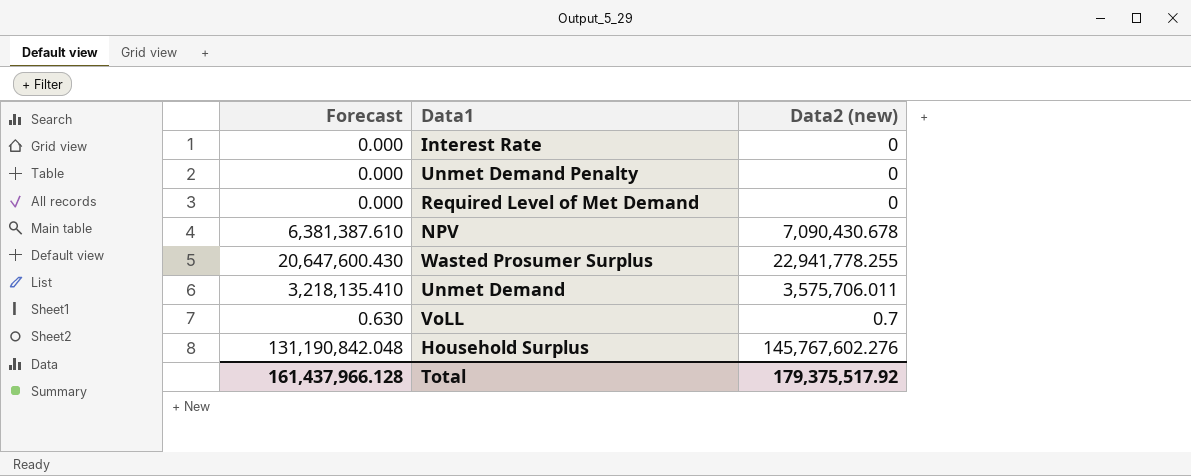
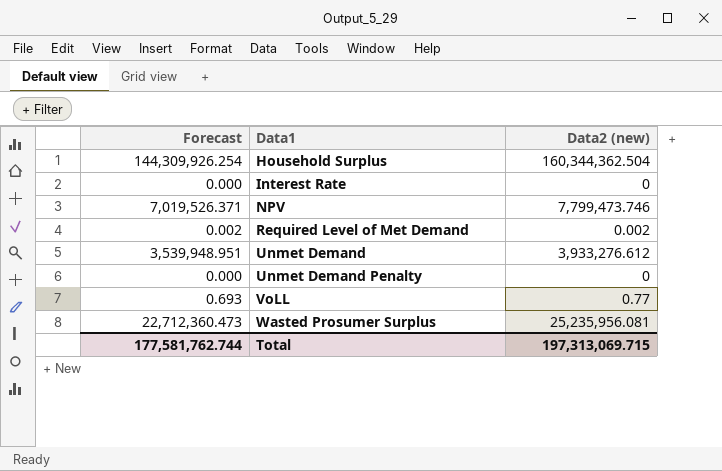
row order: none -> Data1 ascending
Household Surplus | Forecast: 131,190,842.048 -> 144,309,926.254
Household Surplus | Data2 (new): 145,767,602.276 -> 160,344,362.504
NPV | Forecast: 6,381,387.610 -> 7,019,526.371
NPV | Data2 (new): 7,090,430.678 -> 7,799,473.746
Required Level of Met Demand | Forecast: 0.000 -> 0.002
Required Level of Met Demand | Data2 (new): 0 -> 0.002
Unmet Demand | Forecast: 3,218,135.410 -> 3,539,948.951
Unmet Demand | Data2 (new): 3,575,706.011 -> 3,933,276.612
VoLL | Forecast: 0.630 -> 0.693
VoLL | Data2 (new): 0.7 -> 0.77
Wasted Prosumer Surplus | Forecast: 20,647,600.430 -> 22,712,360.473
Wasted Prosumer Surplus | Data2 (new): 22,941,778.255 -> 25,235,956.081
Total | Forecast: 161,437,966.128 -> 177,581,762.744
Total | Data2 (new): 179,375,517.92 -> 197,313,069.715

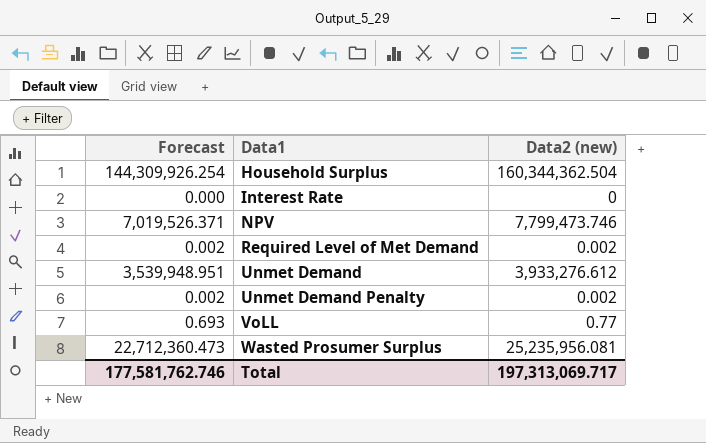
Unmet Demand Penalty | Forecast: 0.000 -> 0.002
Unmet Demand Penalty | Data2 (new): 0 -> 0.002
Total | Forecast: 177,581,762.744 -> 177,581,762.746
Total | Data2 (new): 197,313,069.715 -> 197,313,069.717

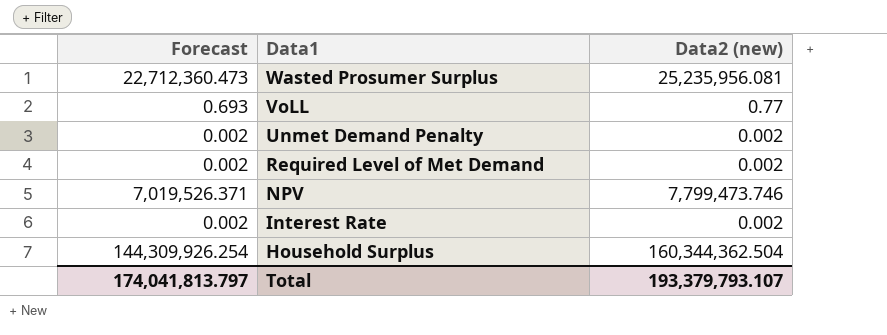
row order: Data1 ascending -> Data1 descending
row Unmet Demand: 3,539,948.951 | 3,933,276.612 -> none
Interest Rate | Forecast: 0.000 -> 0.002
Interest Rate | Data2 (new): 0 -> 0.002
Total | Forecast: 177,581,762.746 -> 174,041,813.797
Total | Data2 (new): 197,313,069.717 -> 193,379,793.107

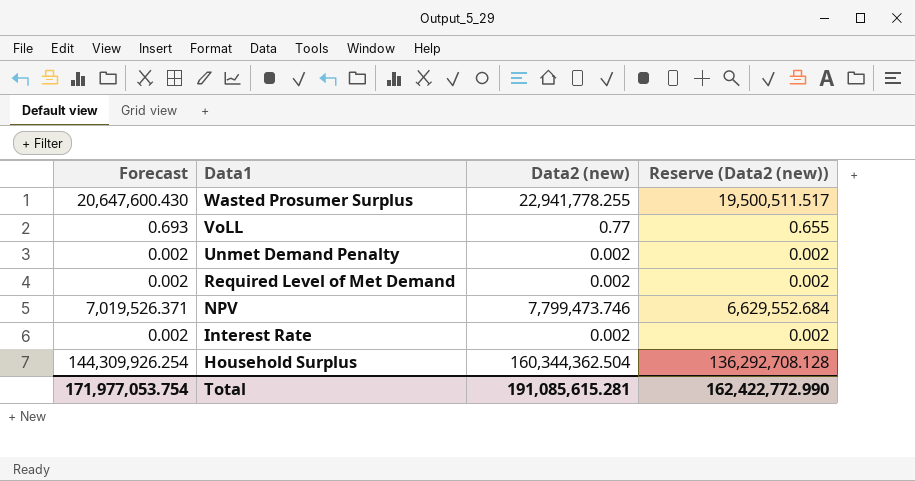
column Reserve (Data2 (new)) | formula: none -> [Data2 (new)] * 0.85
Wasted Prosumer Surplus | Forecast: 22,712,360.473 -> 20,647,600.430
Wasted Prosumer Surplus | Data2 (new): 25,235,956.081 -> 22,941,778.255
Total | Forecast: 174,041,813.797 -> 171,977,053.754
Total | Data2 (new): 193,379,793.107 -> 191,085,615.281

